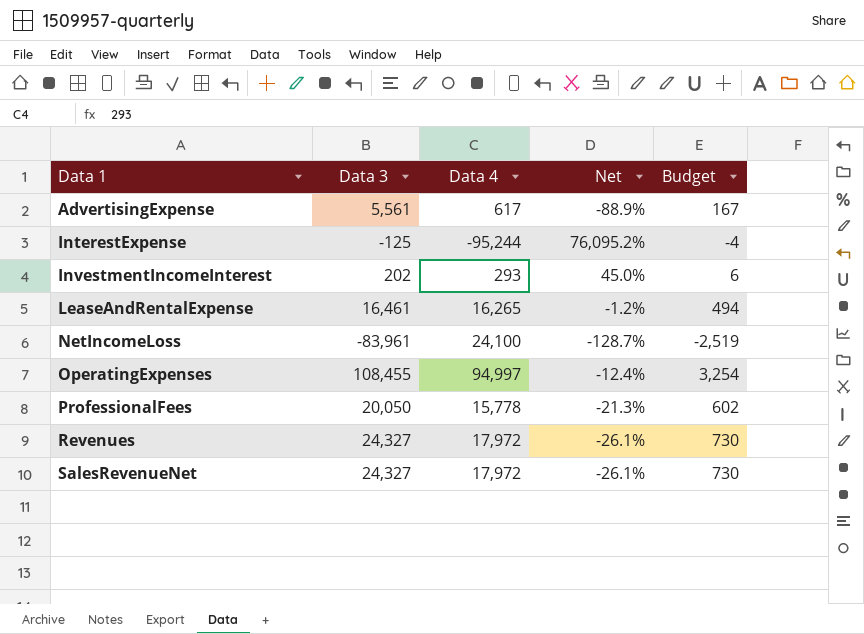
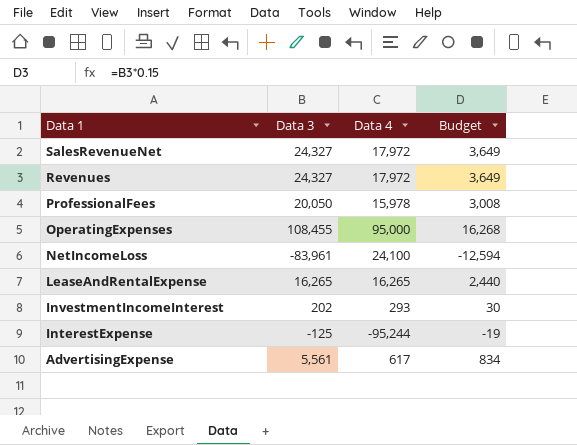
row order: Data 1 ascending -> Data 1 descending
column Net | formula: ([Data 4] - [Data 3]) / [Data 3] -> none
column Budget | formula: [Data 3] * 0.03 -> [Data 3] * 0.15
ProfessionalFees | Data 4: 15,778 -> 15,978
OperatingExpenses | Data 4: 94,997 -> 95,000
LeaseAndRentalExpense | Data 3: 16,461 -> 16,265

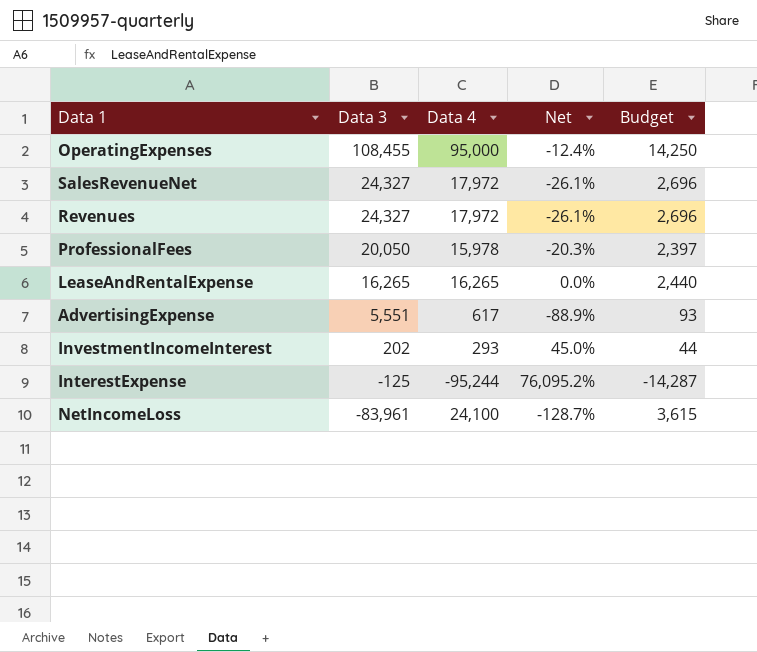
row order: Data 1 descending -> Data 3 descending
column Net | formula: none -> ([Data 4] - [Data 3]) / [Data 3]
column Budget | formula: [Data 3] * 0.15 -> [Data 4] * 0.15
AdvertisingExpense | Data 3: 5,561 -> 5,551

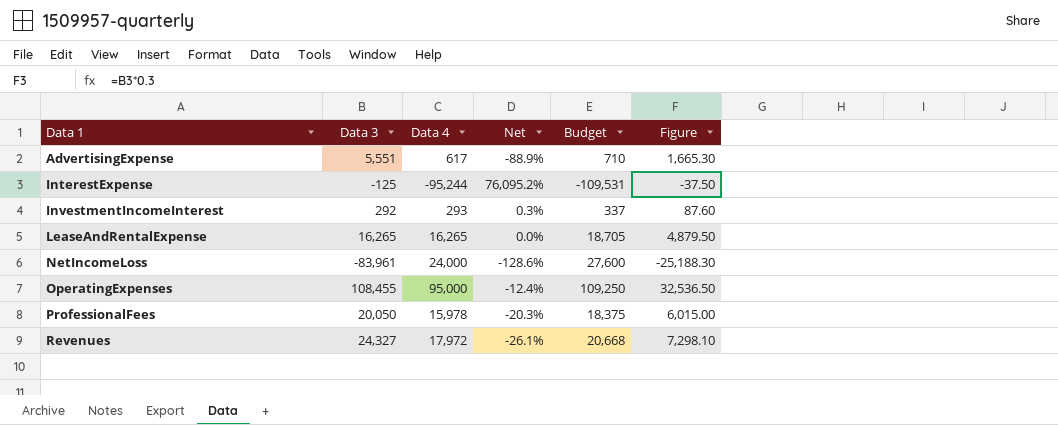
row order: Data 3 descending -> Data 1 ascending
column Budget | formula: [Data 4] * 0.15 -> [Data 4] * 1.15
column Figure | formula: none -> [Data 3] * 0.3
row SalesRevenueNet: 24,327 | 17,972 | -26.1% | 2,696 -> none
InvestmentIncomeInterest | Data 3: 202 -> 292
InvestmentIncomeInterest | Net: 45.0% -> 0.3%
NetIncomeLoss | Data 4: 24,100 -> 24,000
NetIncomeLoss | Net: -128.7% -> -128.6%

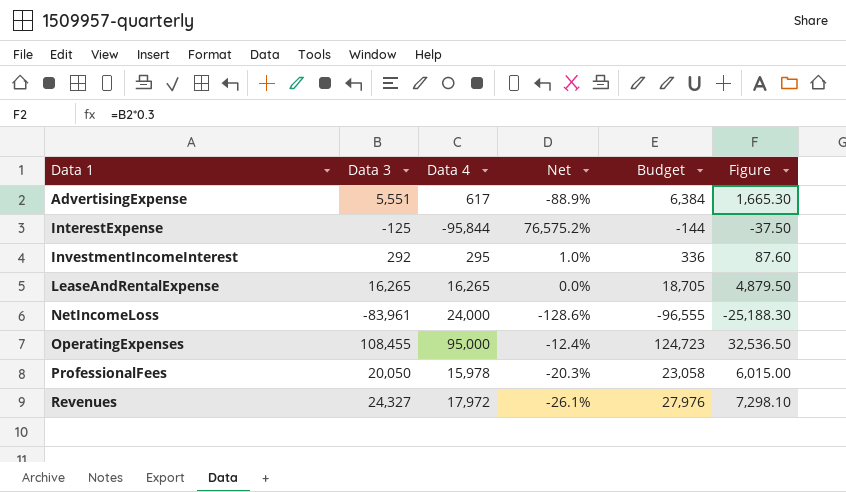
column Budget | formula: [Data 4] * 1.15 -> [Data 3] * 1.15
InterestExpense | Data 4: -95,244 -> -95,844
InterestExpense | Net: 76,095.2% -> 76,575.2%
InvestmentIncomeInterest | Data 4: 293 -> 295
InvestmentIncomeInterest | Net: 0.3% -> 1.0%

